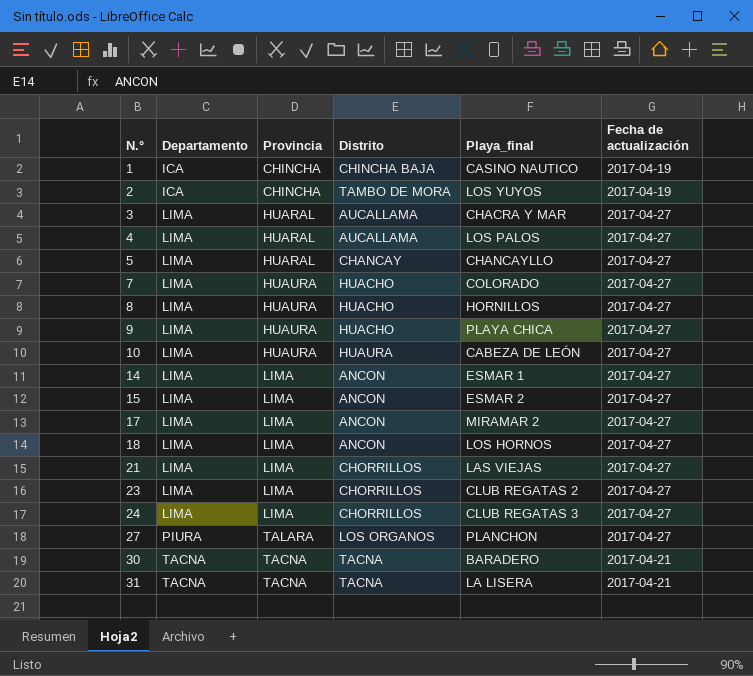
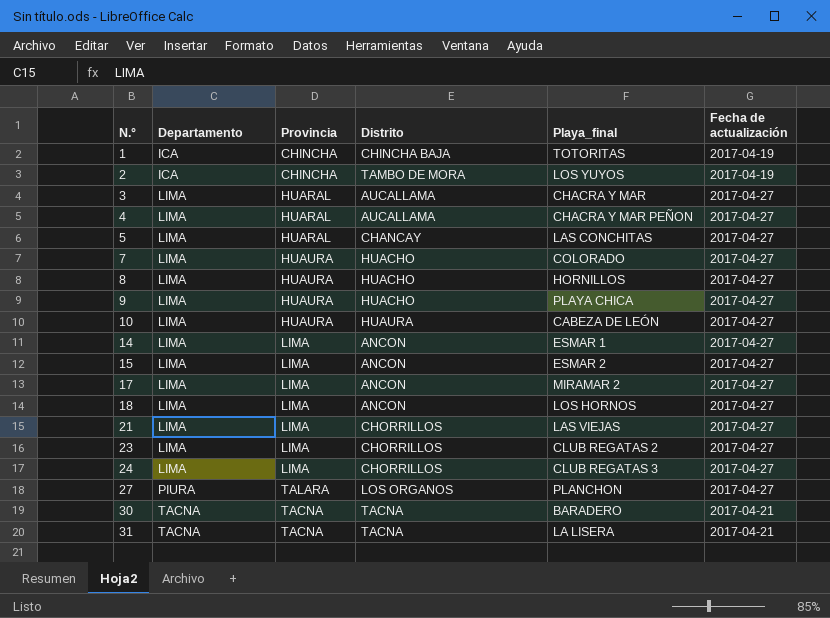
1 | Playa_final: CASINO NAUTICO -> TOTORITAS
4 | Playa_final: LOS PALOS -> CHACRA Y MAR PEÑON
5 | Playa_final: CHANCAYLLO -> LAS CONCHITAS

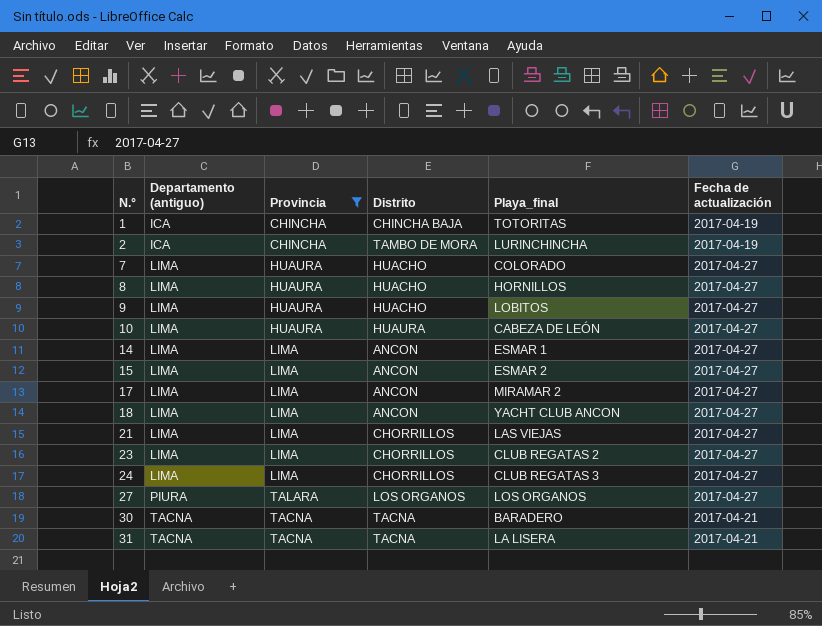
filter: none -> Provincia != HUARAL
column name: Departamento -> Departamento (antiguo)
2 | Playa_final: LOS YUYOS -> LURINCHINCHA
9 | Playa_final: PLAYA CHICA -> LOBITOS
18 | Playa_final: LOS HORNOS -> YACHT CLUB ANCON
27 | Playa_final: PLANCHON -> LOS ORGANOS

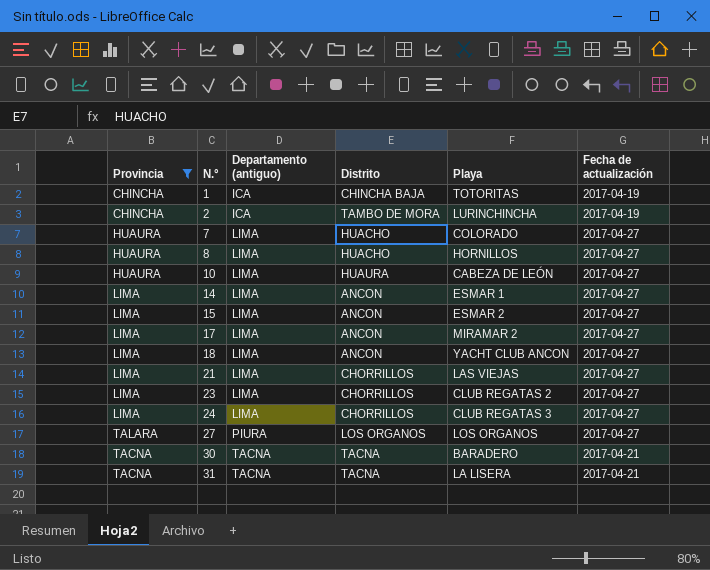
column Provincia | position: 3 -> 1
column name: Playa_final -> Playa
row 9: LIMA | HUAURA | HUACHO | LOBITOS | 2017-04-27 -> none

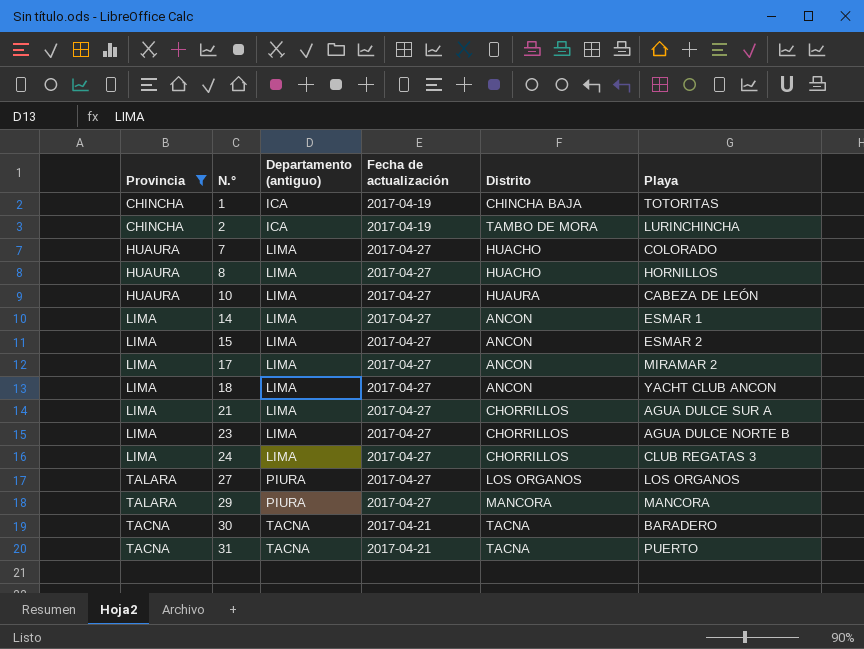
column Fecha de actualización | position: 6 -> 4
21 | Playa: LAS VIEJAS -> AGUA DULCE SUR A
23 | Playa: CLUB REGATAS 2 -> AGUA DULCE NORTE B
row 29: none -> TALARA | PIURA | 2017-04-27 | MANCORA | MANCORA
31 | Playa: LA LISERA -> PUERTO

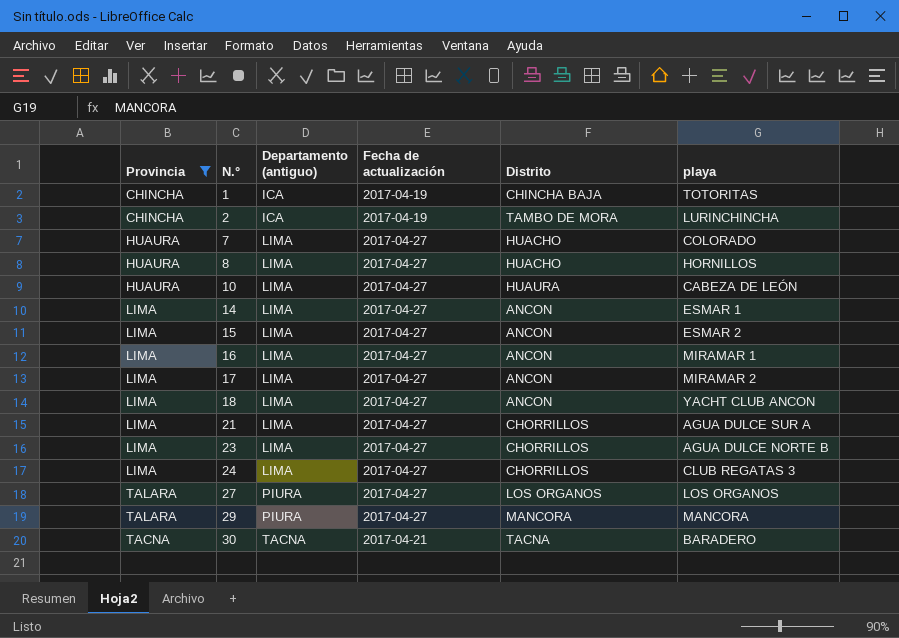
column name: Playa -> playa
row 31: TACNA | TACNA | 2017-04-21 | TACNA | PUERTO -> none
row 16: none -> LIMA | LIMA | 2017-04-27 | ANCON | MIRAMAR 1

